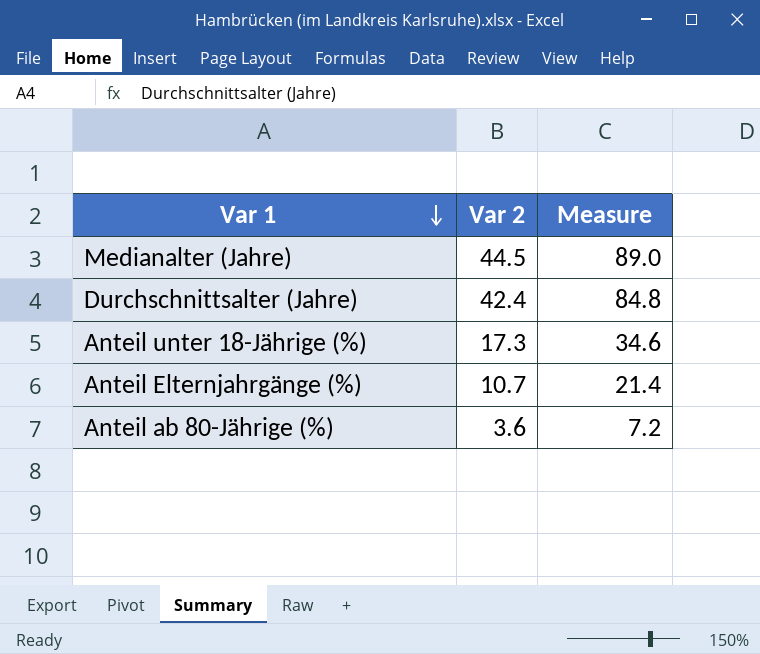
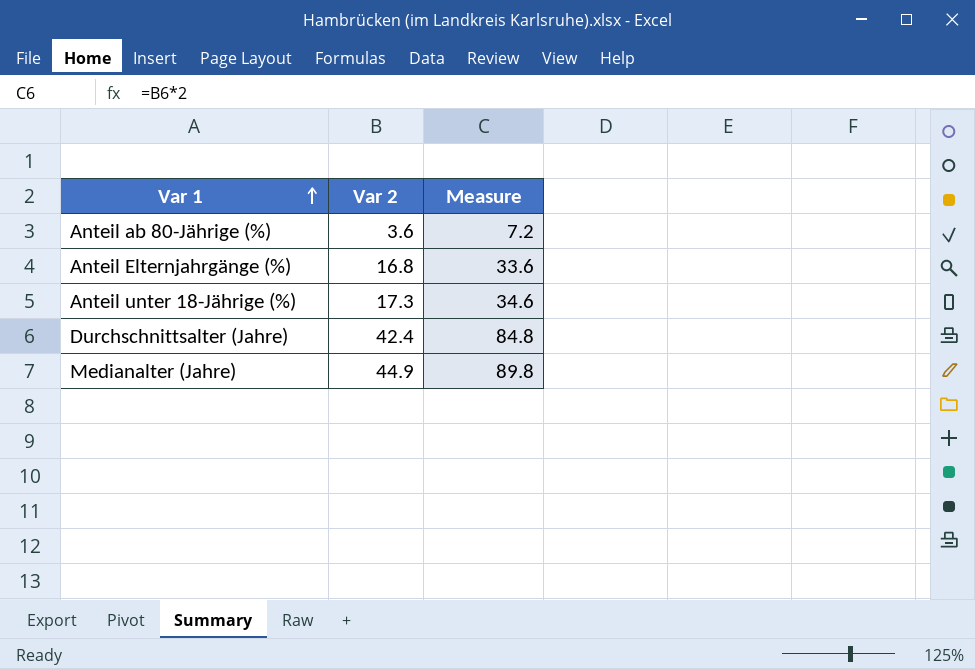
row order: Var 1 descending -> Var 1 ascending
Anteil Elternjahrgänge (%) | Var 2: 10.7 -> 16.8
Anteil Elternjahrgänge (%) | Measure: 21.4 -> 33.6
Medianalter (Jahre) | Var 2: 44.5 -> 44.9
Medianalter (Jahre) | Measure: 89.0 -> 89.8

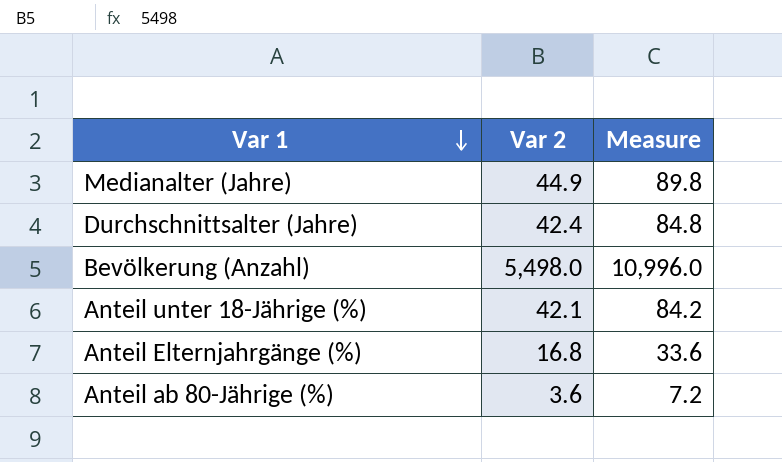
row order: Var 1 ascending -> Var 1 descending
row Bevölkerung (Anzahl): none -> 5,498.0 | 10,996.0
Anteil unter 18-Jährige (%) | Var 2: 17.3 -> 42.1
Anteil unter 18-Jährige (%) | Measure: 34.6 -> 84.2

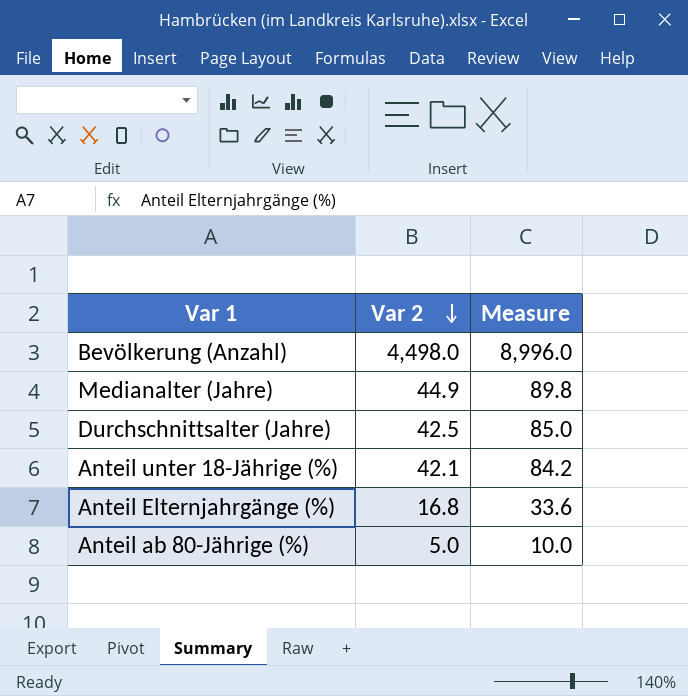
row order: Var 1 descending -> Var 2 descending
Bevölkerung (Anzahl) | Var 2: 5,498.0 -> 4,498.0
Bevölkerung (Anzahl) | Measure: 10,996.0 -> 8,996.0
Durchschnittsalter (Jahre) | Var 2: 42.4 -> 42.5
Durchschnittsalter (Jahre) | Measure: 84.8 -> 85.0
Anteil ab 80-Jährige (%) | Var 2: 3.6 -> 5.0
Anteil ab 80-Jährige (%) | Measure: 7.2 -> 10.0

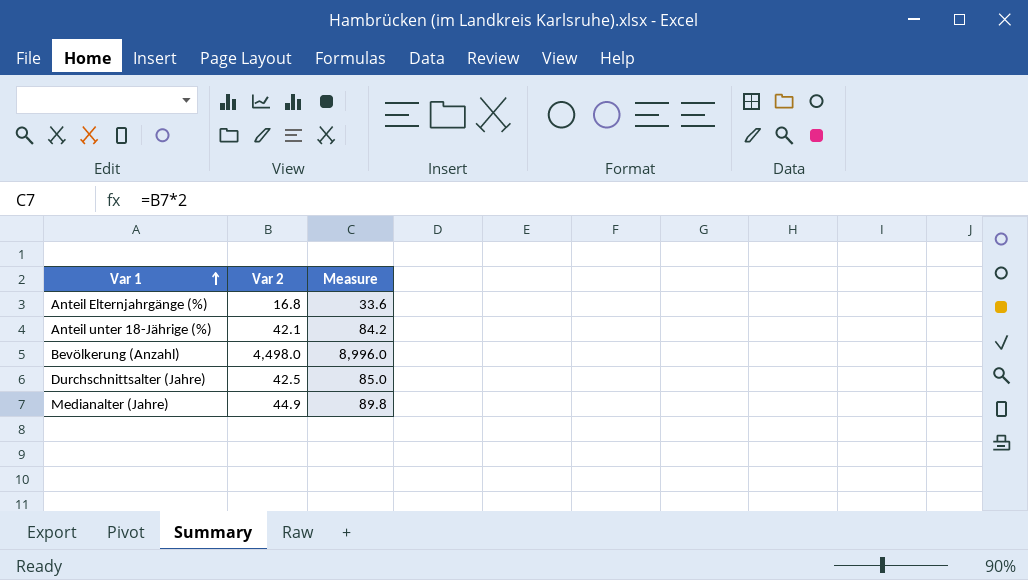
row order: Var 2 descending -> Var 1 ascending
row Anteil ab 80-Jährige (%): 5.0 | 10.0 -> none

